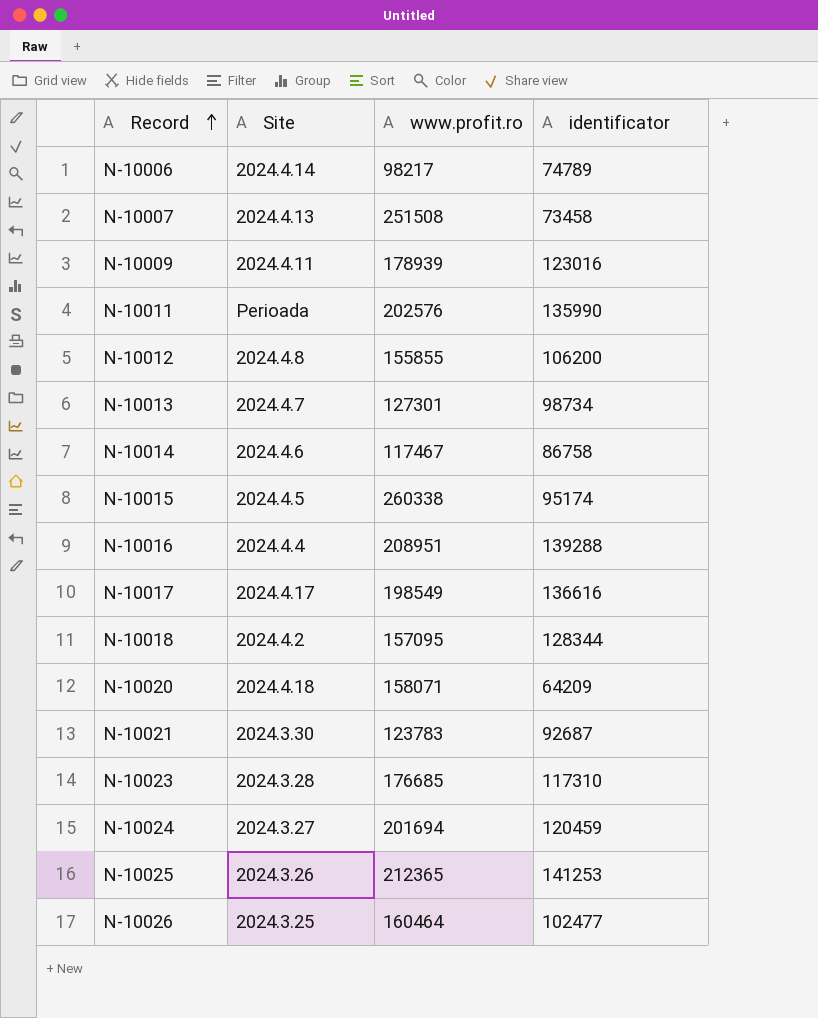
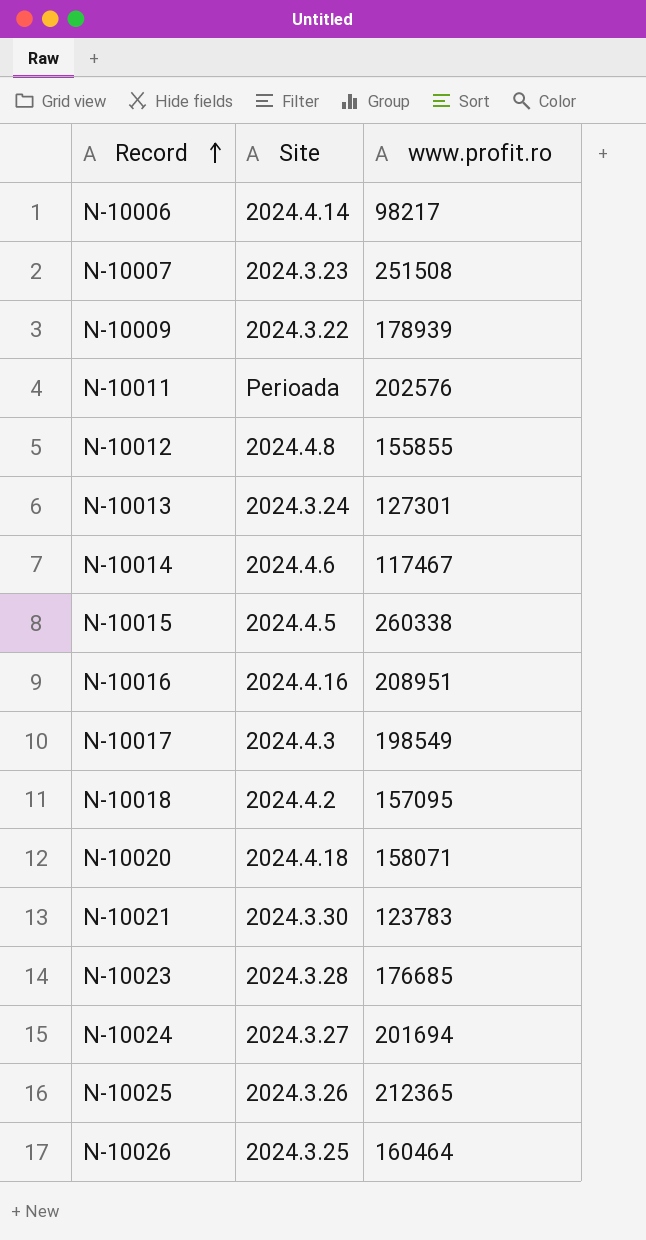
column identificator | position: 4 -> none
N-10007 | Site: 2024.4.13 -> 2024.3.23
N-10009 | Site: 2024.4.11 -> 2024.3.22
N-10013 | Site: 2024.4.7 -> 2024.3.24
N-10016 | Site: 2024.4.4 -> 2024.4.16
N-10017 | Site: 2024.4.17 -> 2024.4.3

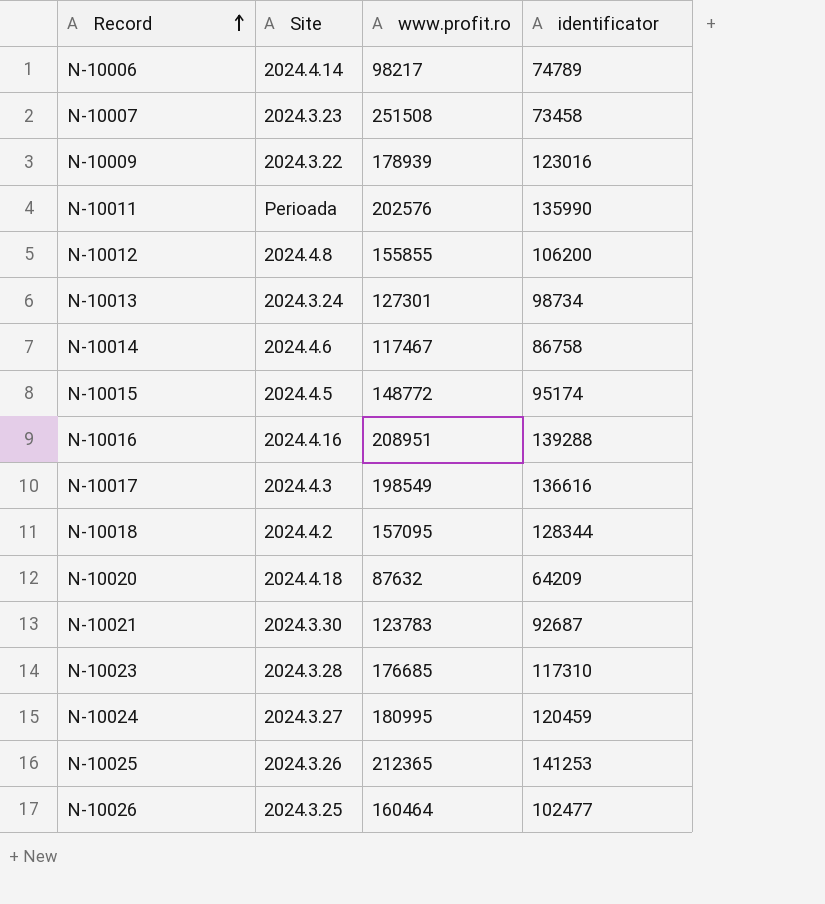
column identificator | position: none -> 4
N-10015 | www.profit.ro: 260338 -> 148772
N-10020 | www.profit.ro: 158071 -> 87632
N-10024 | www.profit.ro: 201694 -> 180995

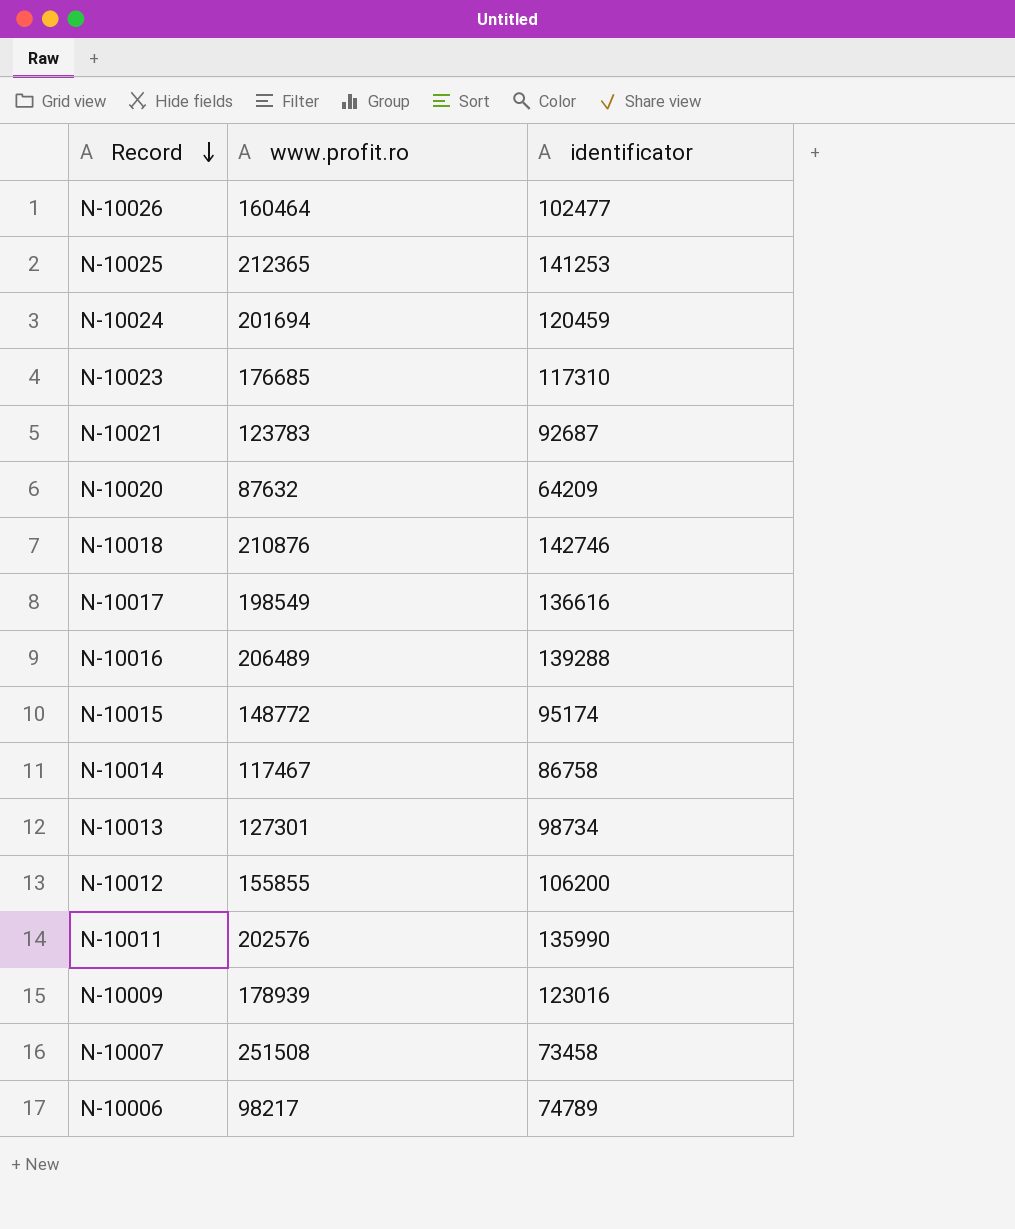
row order: Record ascending -> Record descending
column Site | position: 2 -> none
N-10024 | www.profit.ro: 180995 -> 201694
N-10018 | www.profit.ro: 157095 -> 210876
N-10018 | identificator: 128344 -> 142746
N-10016 | www.profit.ro: 208951 -> 206489

